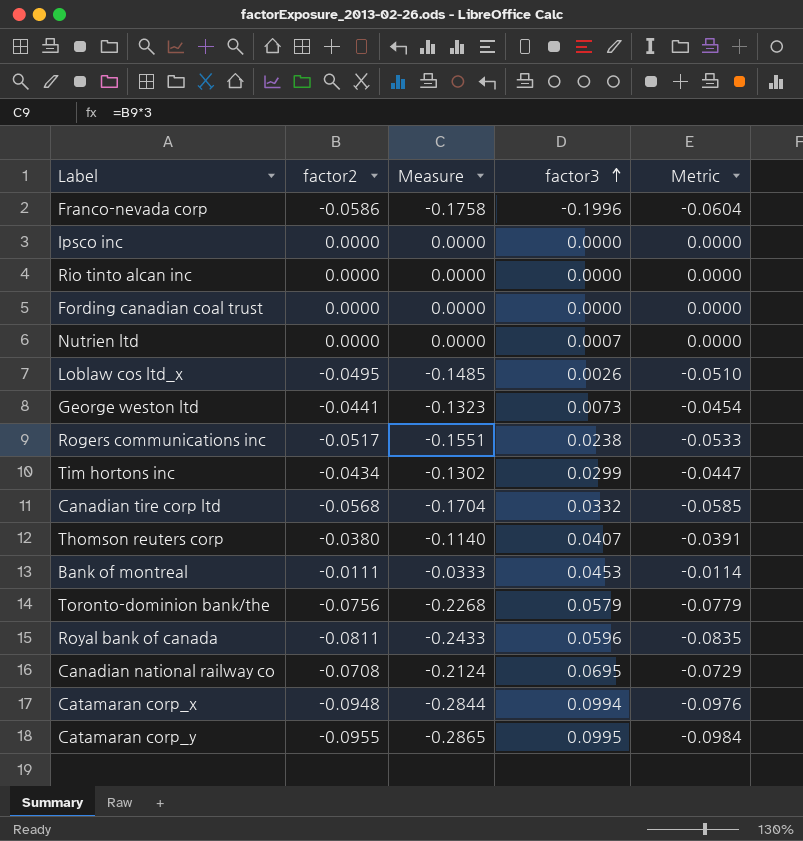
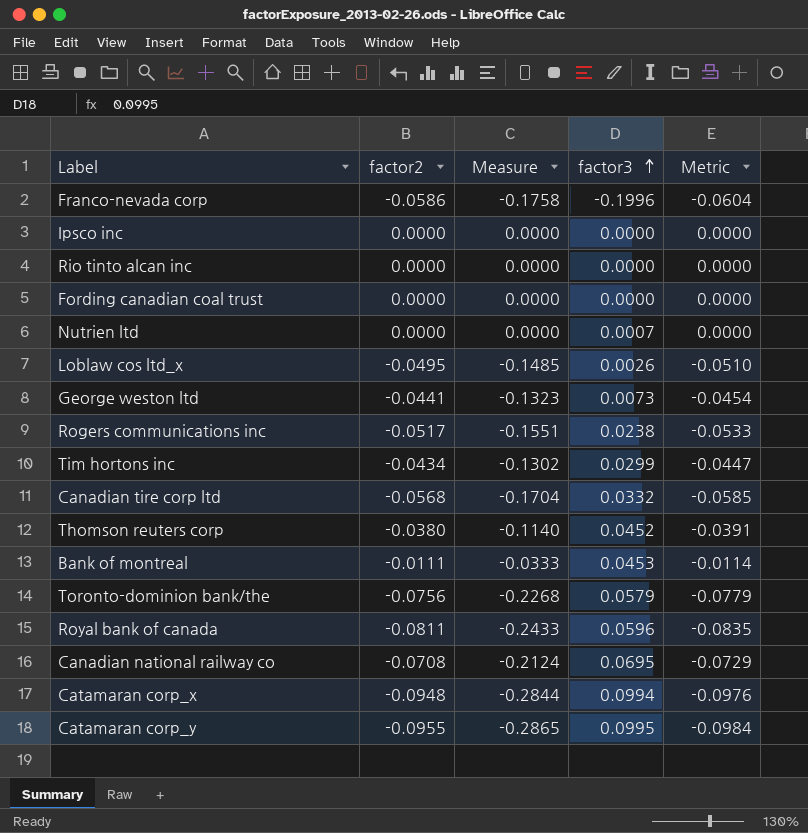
Thomson reuters corp | factor3: 0.0407 -> 0.0452

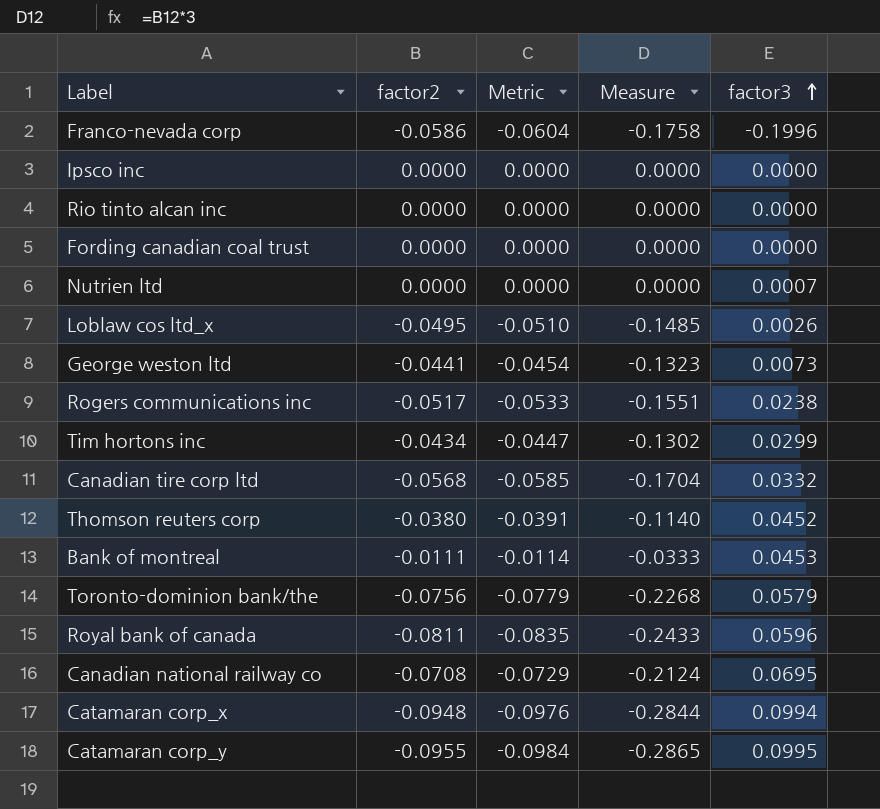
column Metric | position: 5 -> 3

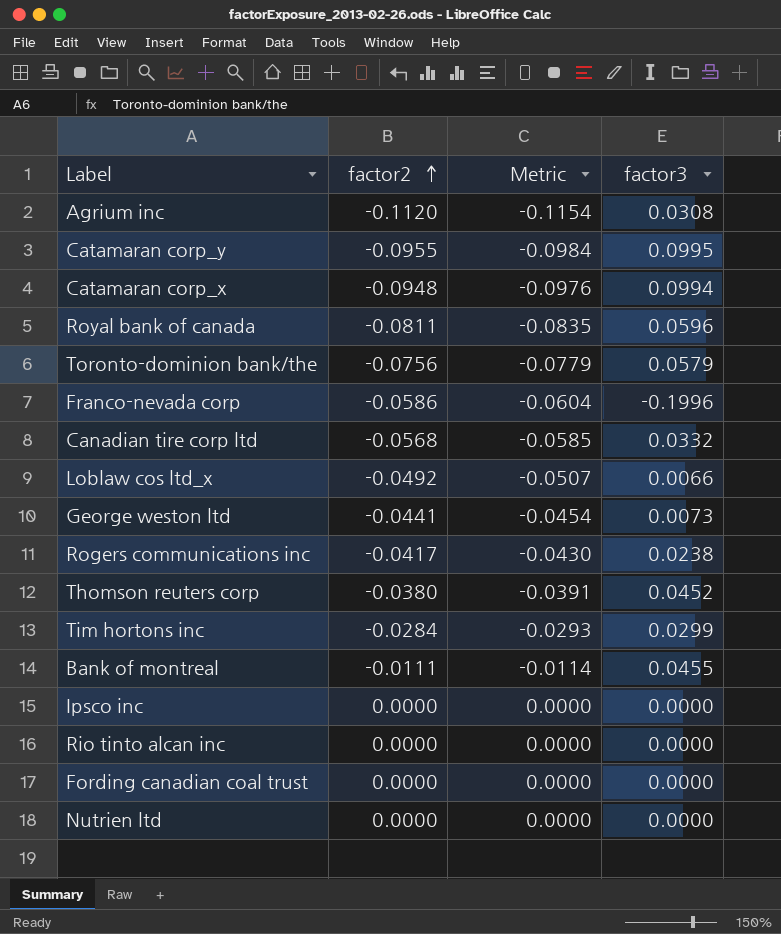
row order: factor3 ascending -> factor2 ascending
column Measure | formula: [factor2] * 3 -> none
row Canadian national railway co: -0.0708 | -0.0729 | -0.2124 | 0.0695 -> none
row Agrium inc: none -> -0.1120 | -0.1154 | 0.0308
Loblaw cos ltd_x | factor2: -0.0495 -> -0.0492
Loblaw cos ltd_x | Metric: -0.0510 -> -0.0507
Loblaw cos ltd_x | factor3: 0.0026 -> 0.0066
Rogers communications inc | factor2: -0.0517 -> -0.0417
Rogers communications inc | Metric: -0.0533 -> -0.0430
Tim hortons inc | factor2: -0.0434 -> -0.0284
Tim hortons inc | Metric: -0.0447 -> -0.0293
Bank of montreal | factor3: 0.0453 -> 0.0455
Nutrien ltd | factor3: 0.0007 -> 0.0000

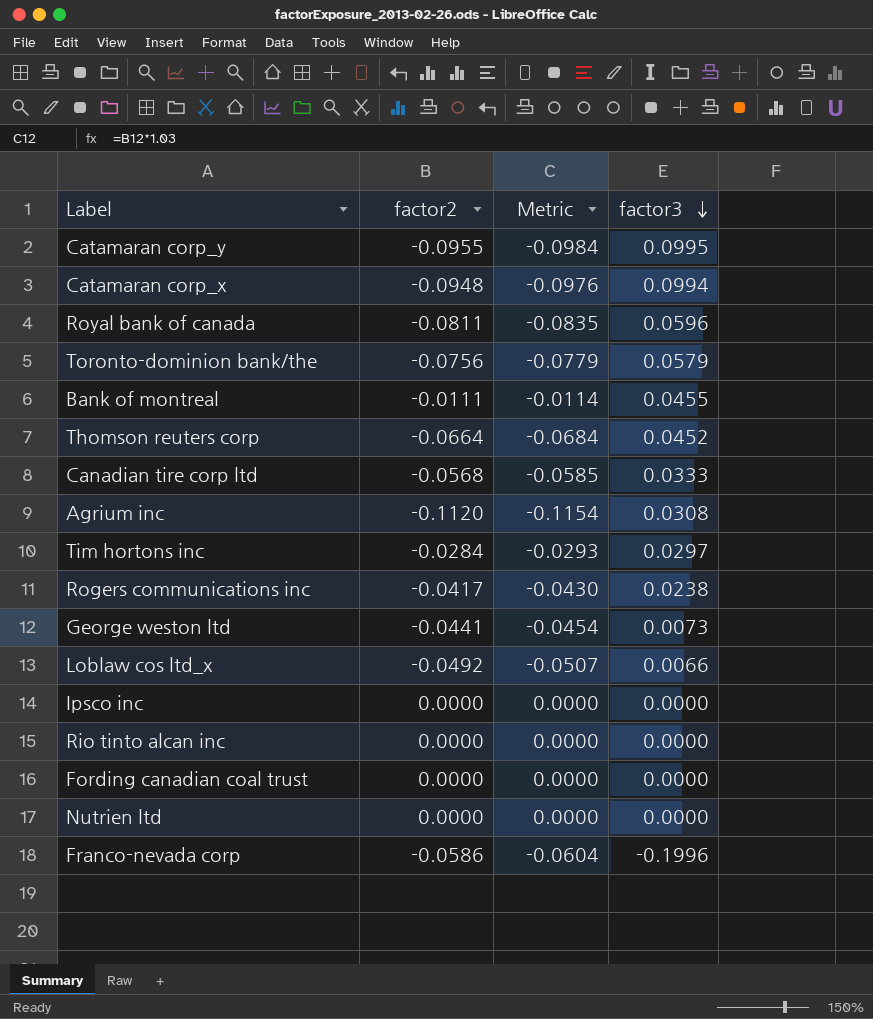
row order: factor2 ascending -> factor3 descending
Thomson reuters corp | factor2: -0.0380 -> -0.0664
Thomson reuters corp | Metric: -0.0391 -> -0.0684
Canadian tire corp ltd | factor3: 0.0332 -> 0.0333
Tim hortons inc | factor3: 0.0299 -> 0.0297

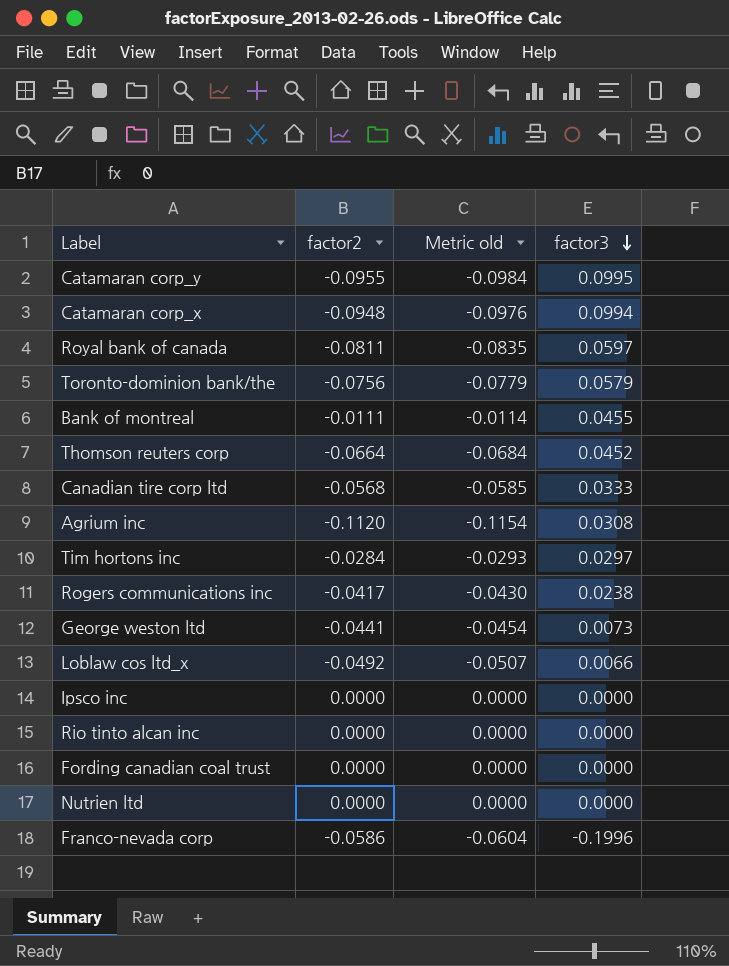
column name: Metric -> Metric old
Royal bank of canada | factor3: 0.0596 -> 0.0597

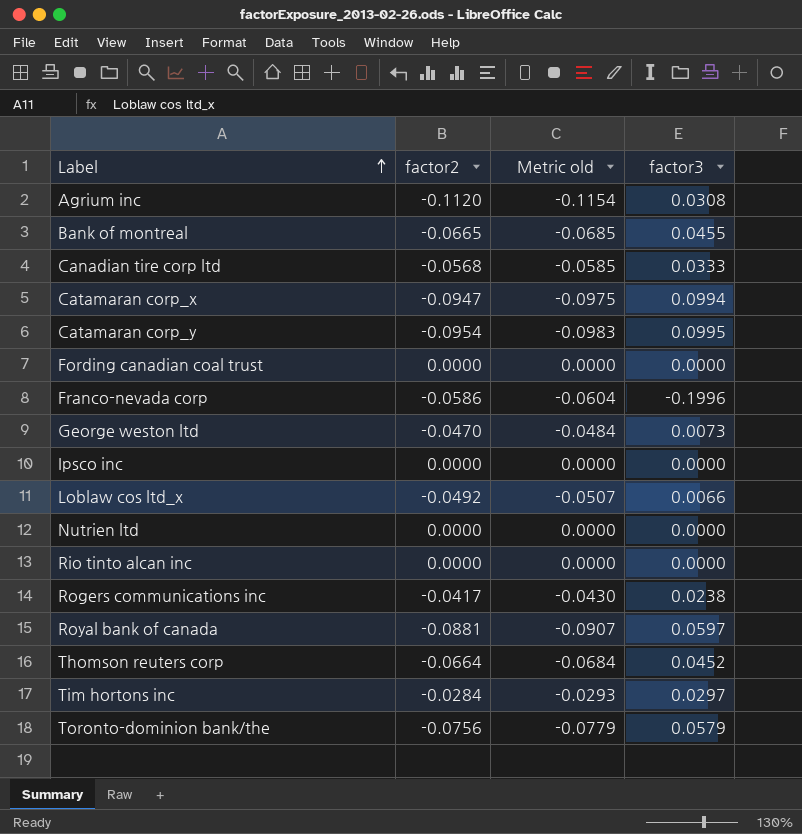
row order: factor3 descending -> Label ascending
Bank of montreal | factor2: -0.0111 -> -0.0665
Bank of montreal | Metric old: -0.0114 -> -0.0685
Catamaran corp_x | factor2: -0.0948 -> -0.0947
Catamaran corp_x | Metric old: -0.0976 -> -0.0975
Catamaran corp_y | factor2: -0.0955 -> -0.0954
Catamaran corp_y | Metric old: -0.0984 -> -0.0983
George weston ltd | factor2: -0.0441 -> -0.0470
George weston ltd | Metric old: -0.0454 -> -0.0484
Royal bank of canada | factor2: -0.0811 -> -0.0881
Royal bank of canada | Metric old: -0.0835 -> -0.0907

